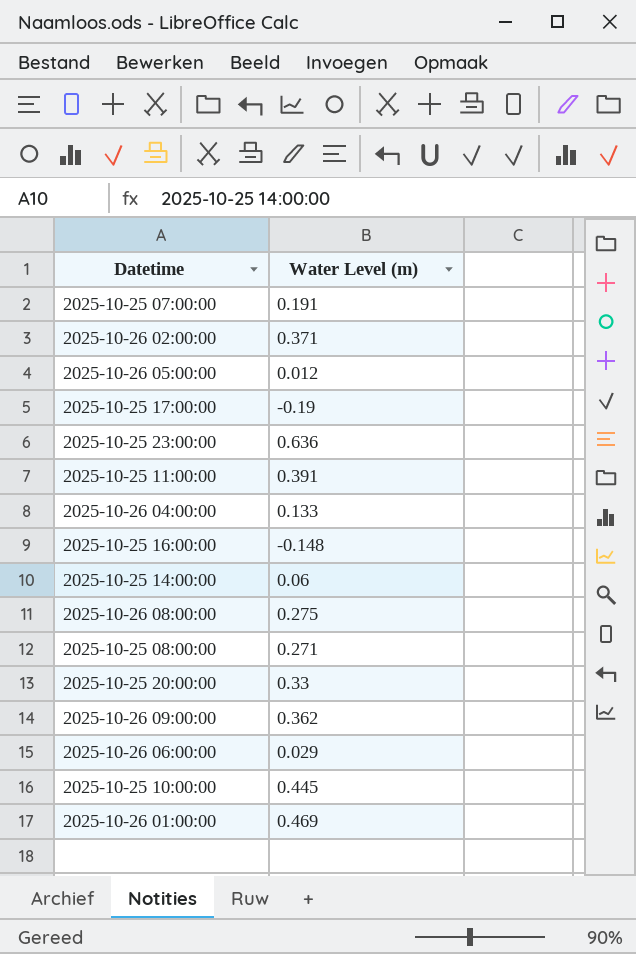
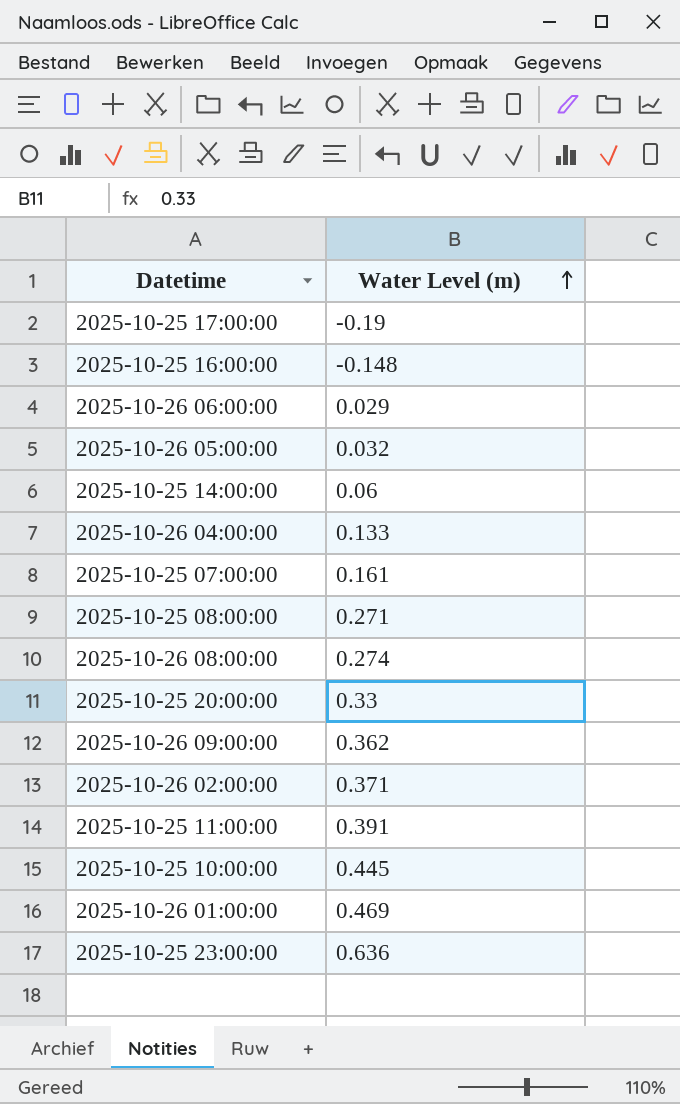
row order: none -> Water Level (m) ascending
2025-10-26 05:00:00 | Water Level (m): 0.012 -> 0.032
2025-10-25 07:00:00 | Water Level (m): 0.191 -> 0.161
2025-10-26 08:00:00 | Water Level (m): 0.275 -> 0.274

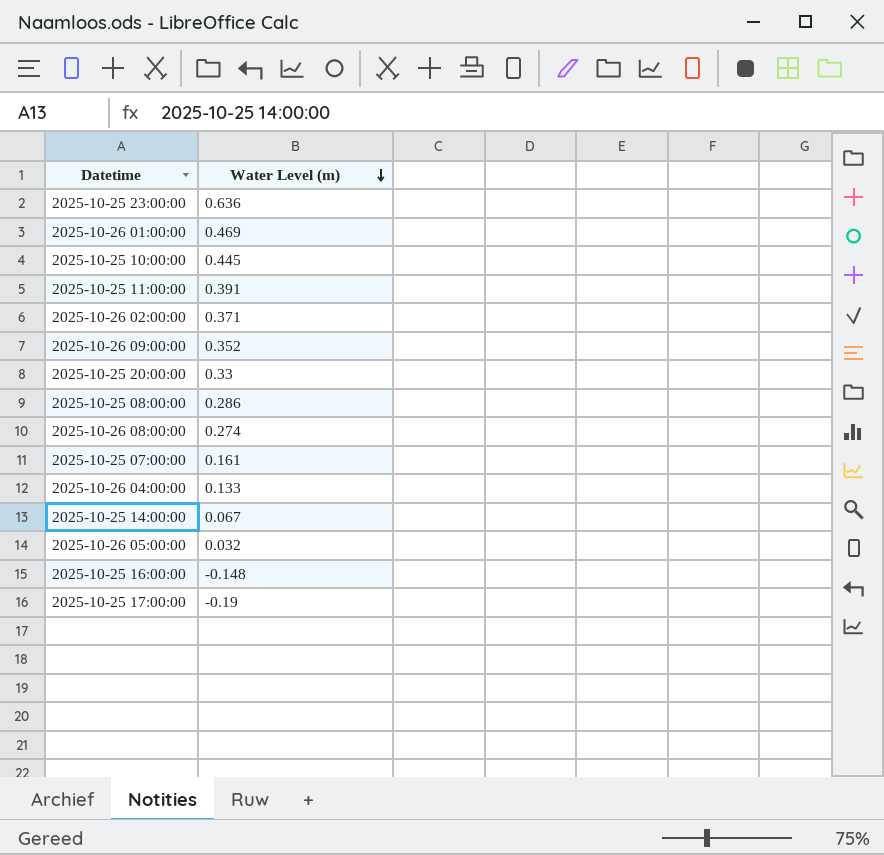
row order: Water Level (m) ascending -> Water Level (m) descending
row 2025-10-26 06:00:00: 0.029 -> none
2025-10-26 09:00:00 | Water Level (m): 0.362 -> 0.352
2025-10-25 08:00:00 | Water Level (m): 0.271 -> 0.286
2025-10-25 14:00:00 | Water Level (m): 0.06 -> 0.067

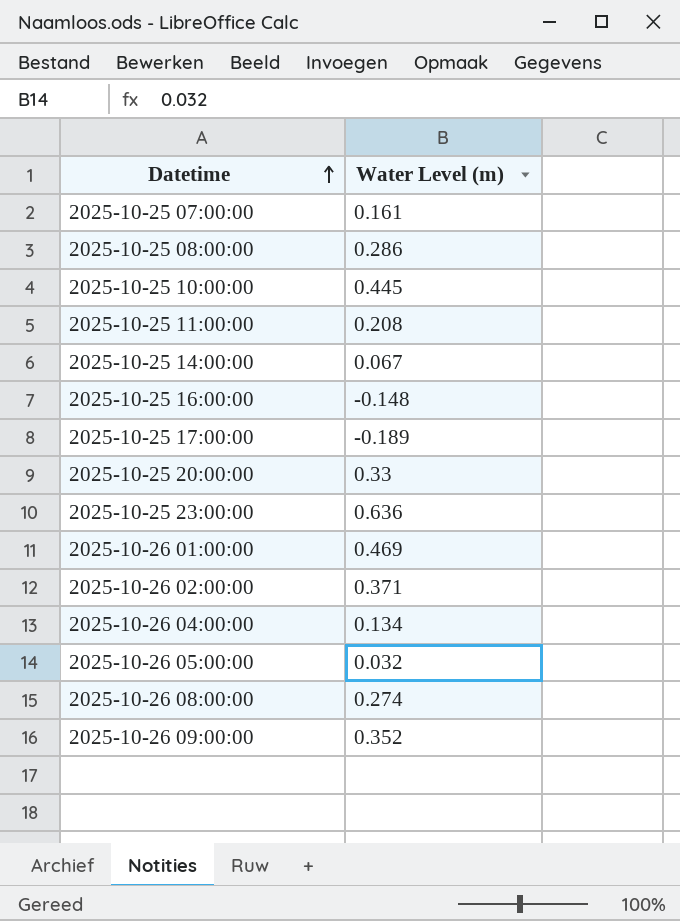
row order: Water Level (m) descending -> Datetime ascending
2025-10-25 11:00:00 | Water Level (m): 0.391 -> 0.208
2025-10-25 17:00:00 | Water Level (m): -0.19 -> -0.189
2025-10-26 04:00:00 | Water Level (m): 0.133 -> 0.134

